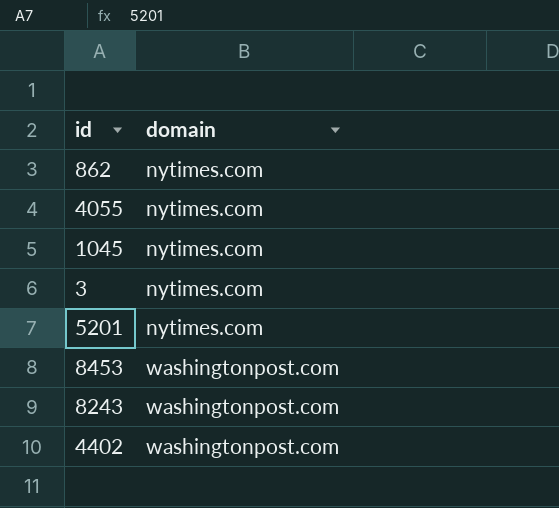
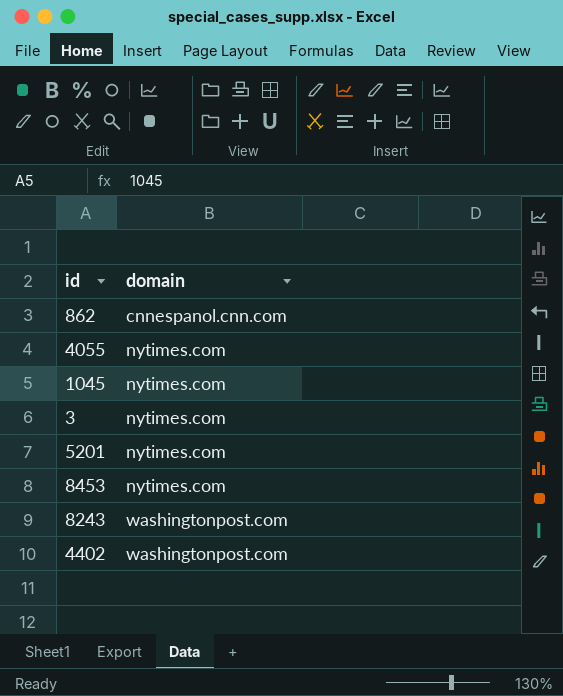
862 | domain: nytimes.com -> cnnespanol.cnn.com
8453 | domain: washingtonpost.com -> nytimes.com

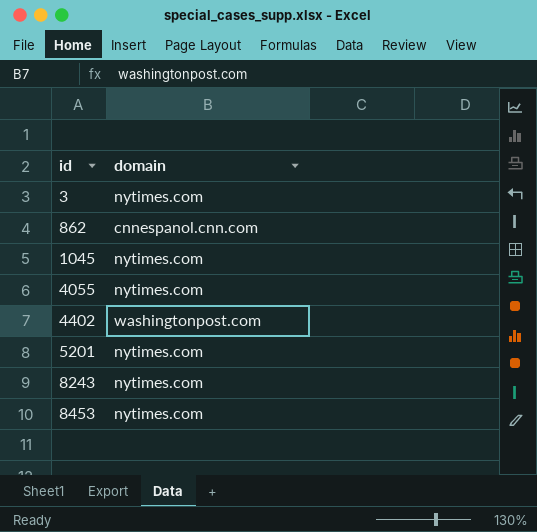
row order: domain ascending -> id ascending
8243 | domain: washingtonpost.com -> nytimes.com

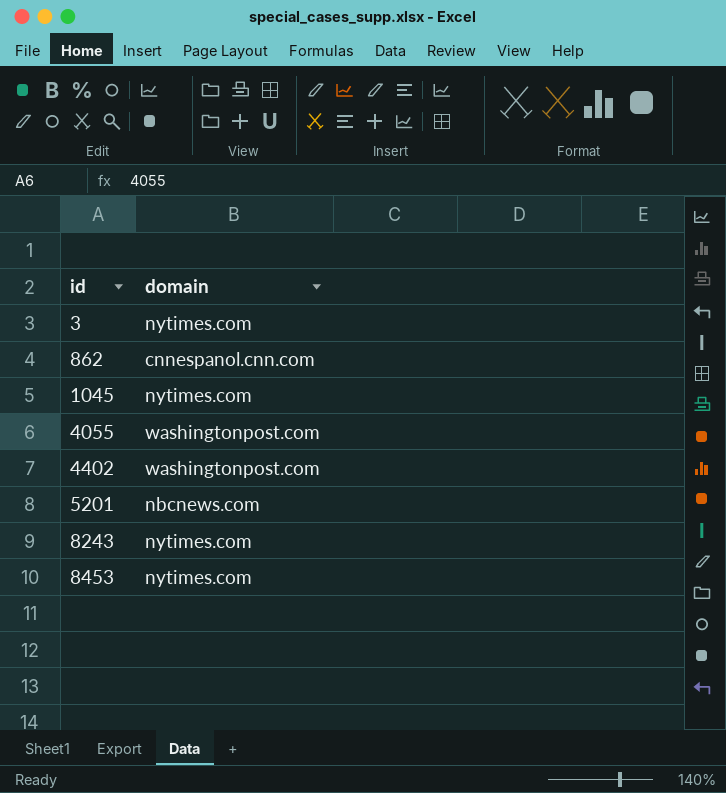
4055 | domain: nytimes.com -> washingtonpost.com
5201 | domain: nytimes.com -> nbcnews.com

